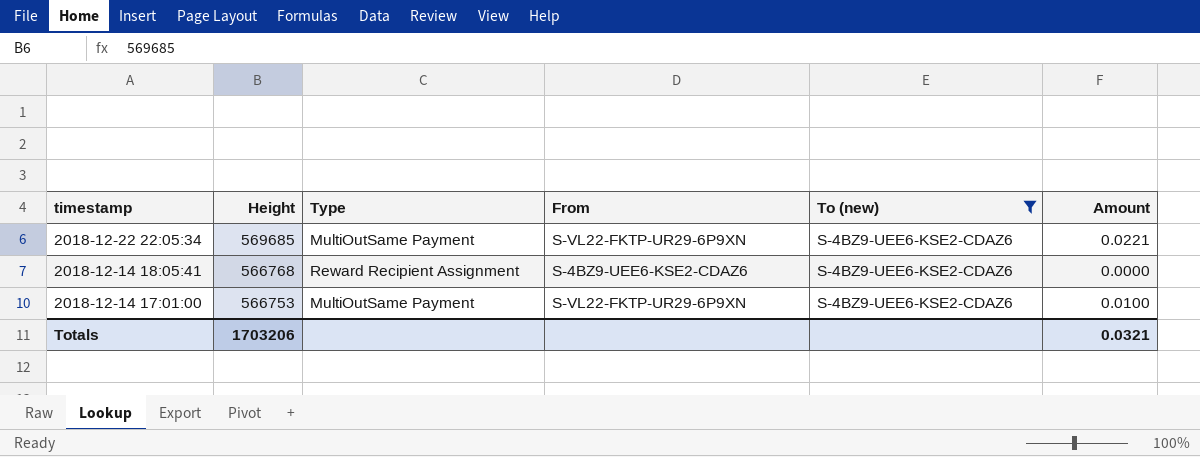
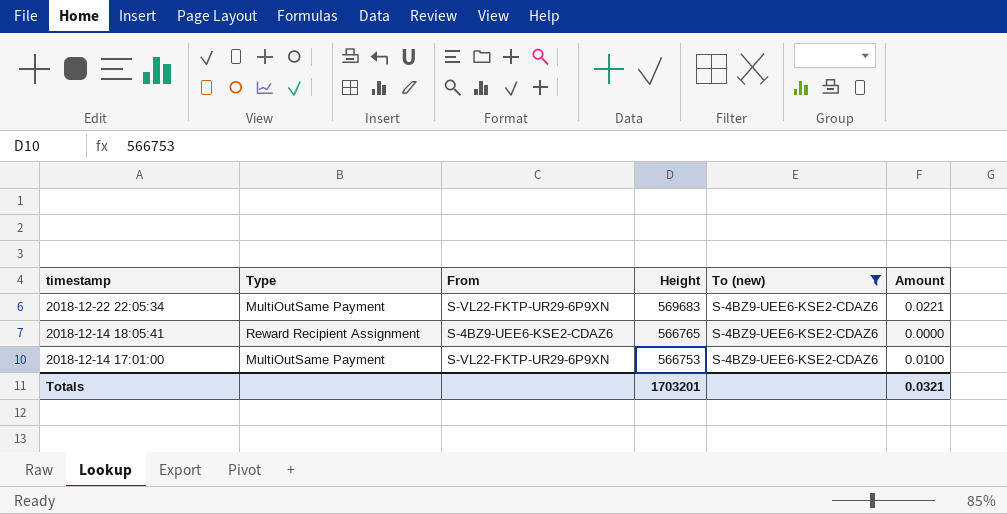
column Height | position: 2 -> 4
2018-12-22 22:05:34 | Height: 569685 -> 569683
2018-12-14 18:05:41 | Height: 566768 -> 566765
Totals | Height: 1703206 -> 1703201

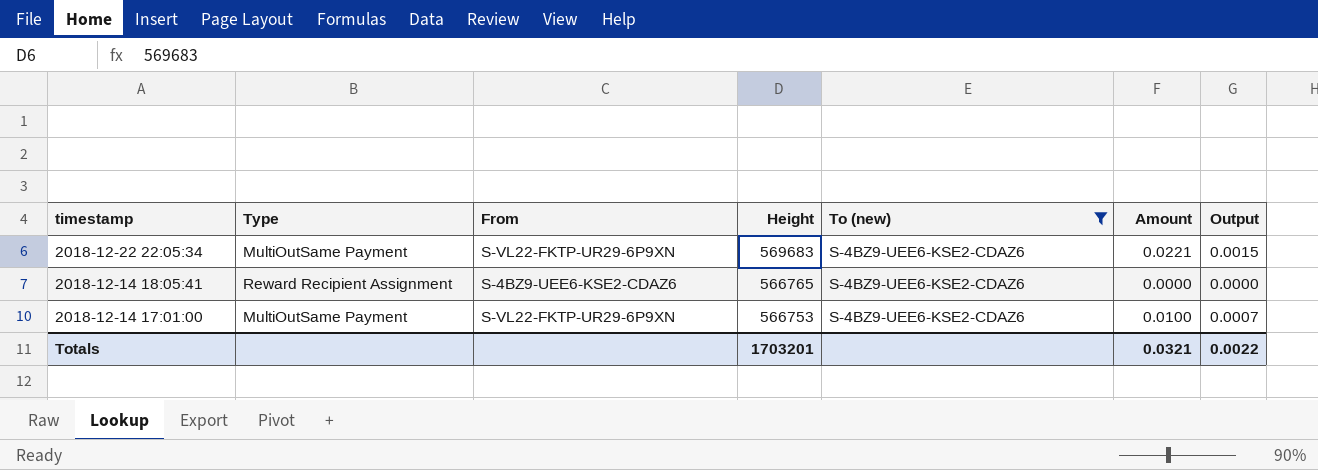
column Output | formula: none -> [Amount] * 0.07

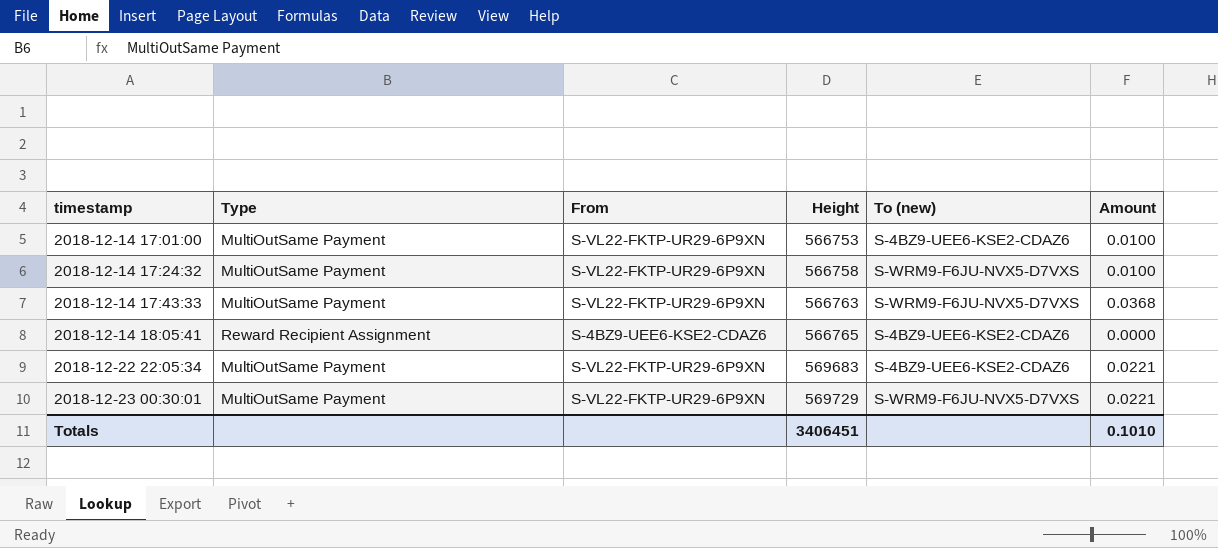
filter: To (new) = S-4BZ9-UEE6-KSE2-CDAZ6 -> none
row order: timestamp descending -> timestamp ascending
column Output | formula: [Amount] * 0.07 -> none
Totals | Height: 1703201 -> 3406451
Totals | Amount: 0.0321 -> 0.1010

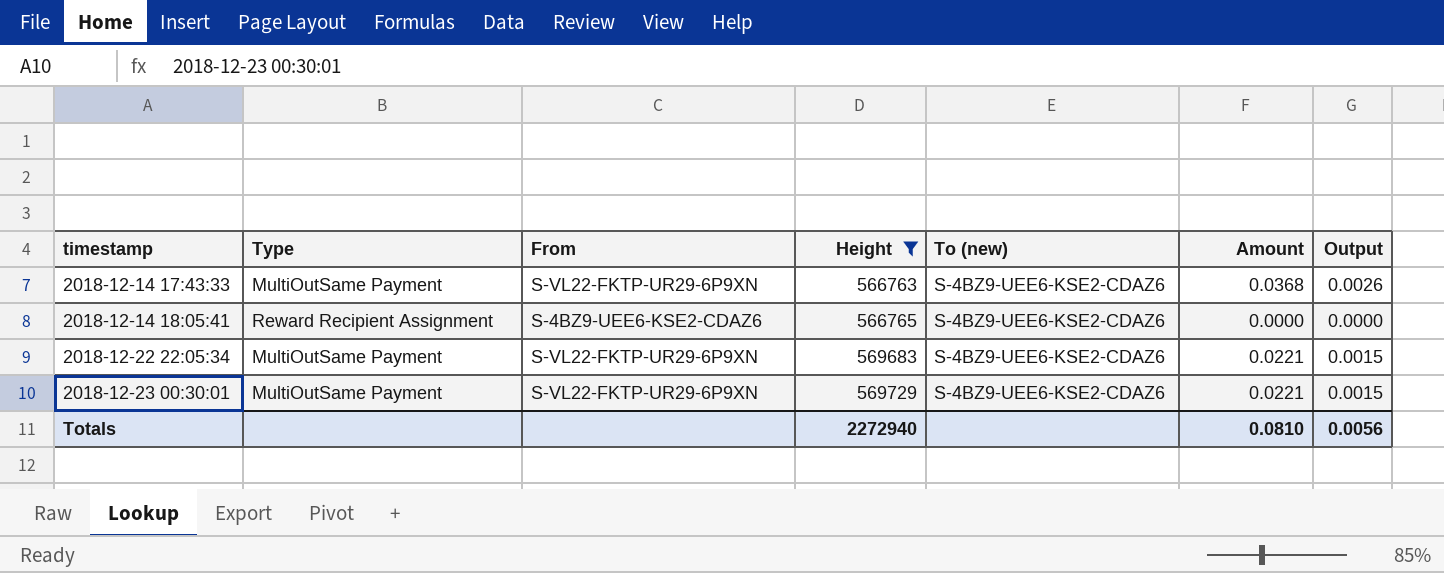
filter: none -> Height >= 566763
column Output | formula: none -> [Amount] * 0.07
2018-12-14 17:43:33 | To (new): S-WRM9-F6JU-NVX5-D7VXS -> S-4BZ9-UEE6-KSE2-CDAZ6
2018-12-23 00:30:01 | To (new): S-WRM9-F6JU-NVX5-D7VXS -> S-4BZ9-UEE6-KSE2-CDAZ6
Totals | Height: 3406451 -> 2272940
Totals | Amount: 0.1010 -> 0.0810

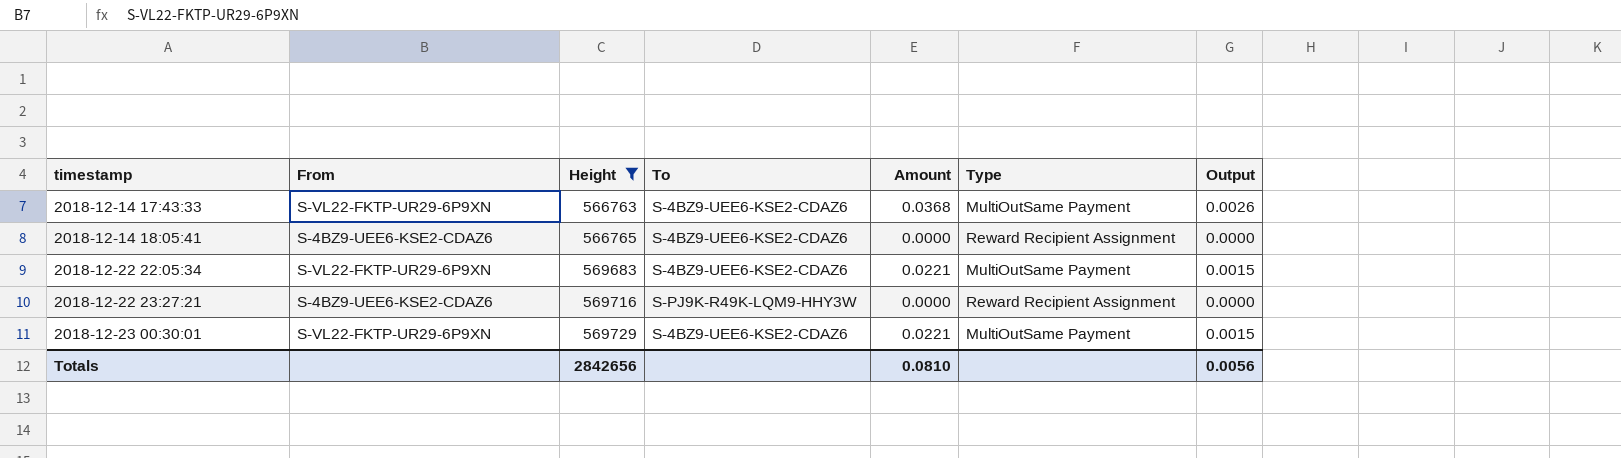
column name: To (new) -> To
column Type | position: 2 -> 6
row 2018-12-22 23:27:21: none -> S-4BZ9-UEE6-KSE2-CDAZ6 | 569716 | S-PJ9K-R49K-LQM9-HHY3W | 0.0000 | Reward Recipient Assignment | 0.0000
Totals | Height: 2272940 -> 2842656

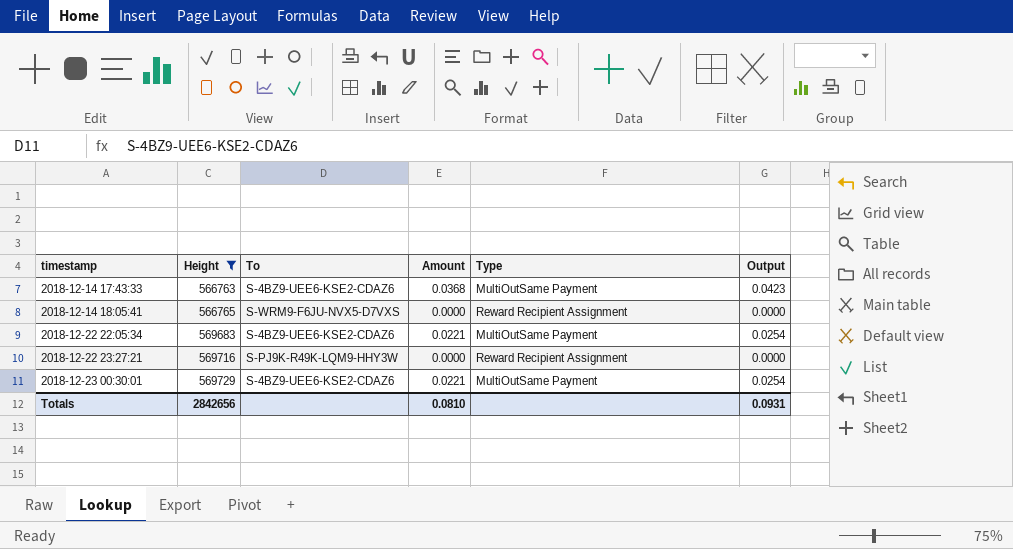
column From | position: 2 -> none
column Output | formula: [Amount] * 0.07 -> [Amount] * 1.15
2018-12-14 18:05:41 | To: S-4BZ9-UEE6-KSE2-CDAZ6 -> S-WRM9-F6JU-NVX5-D7VXS
Totals | Output: 0.0056 -> 0.0931

